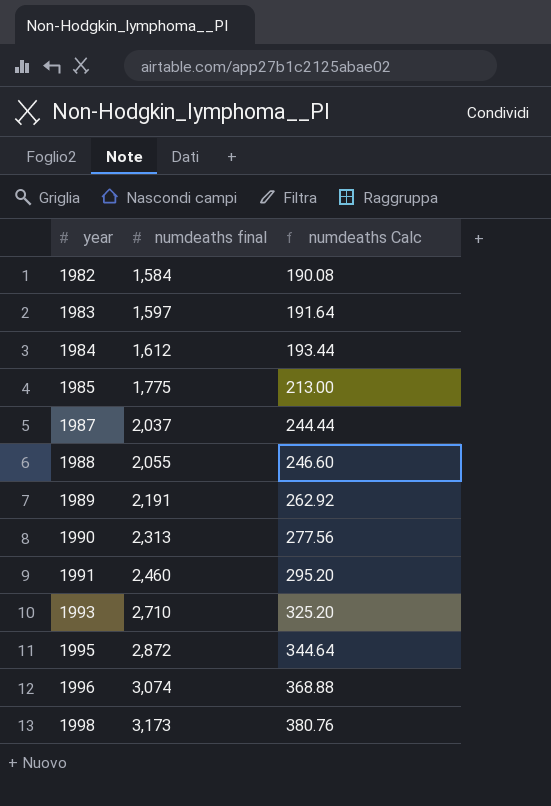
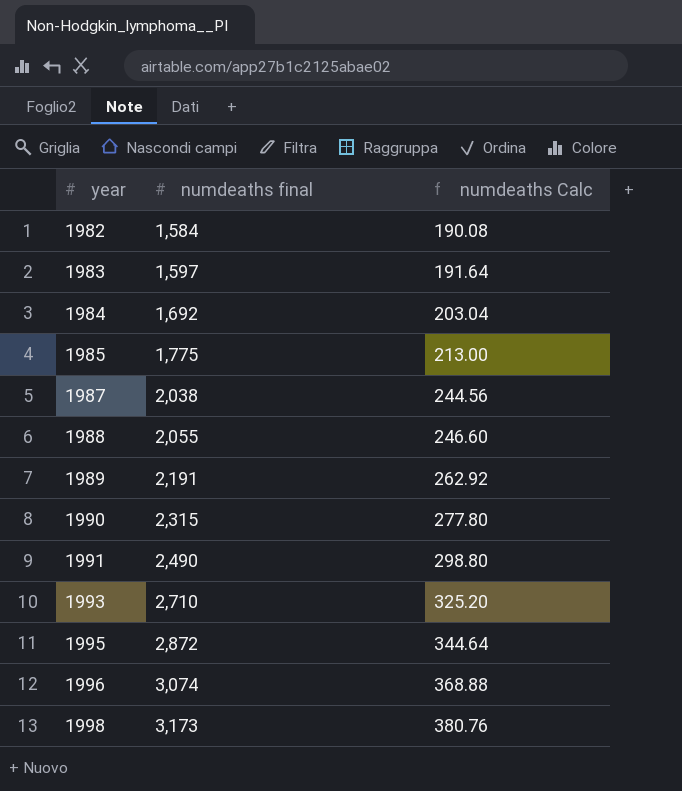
1984 | numdeaths final: 1,612 -> 1,692
1984 | numdeaths Calc: 193.44 -> 203.04
1987 | numdeaths final: 2,037 -> 2,038
1987 | numdeaths Calc: 244.44 -> 244.56
1990 | numdeaths final: 2,313 -> 2,315
1990 | numdeaths Calc: 277.56 -> 277.80
1991 | numdeaths final: 2,460 -> 2,490
1991 | numdeaths Calc: 295.20 -> 298.80

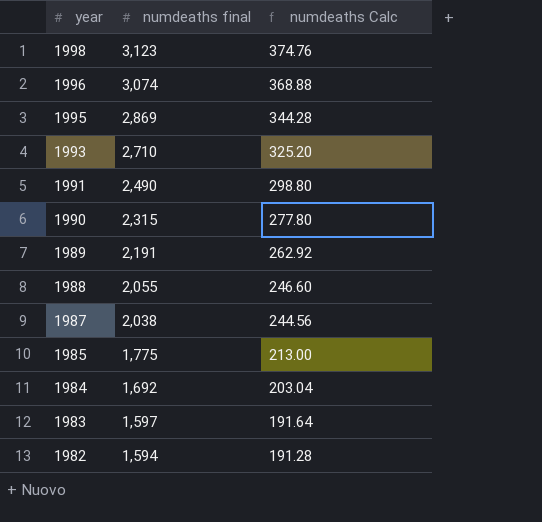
row order: year ascending -> year descending
1998 | numdeaths final: 3,173 -> 3,123
1998 | numdeaths Calc: 380.76 -> 374.76
1995 | numdeaths final: 2,872 -> 2,869
1995 | numdeaths Calc: 344.64 -> 344.28
1982 | numdeaths final: 1,584 -> 1,594
1982 | numdeaths Calc: 190.08 -> 191.28

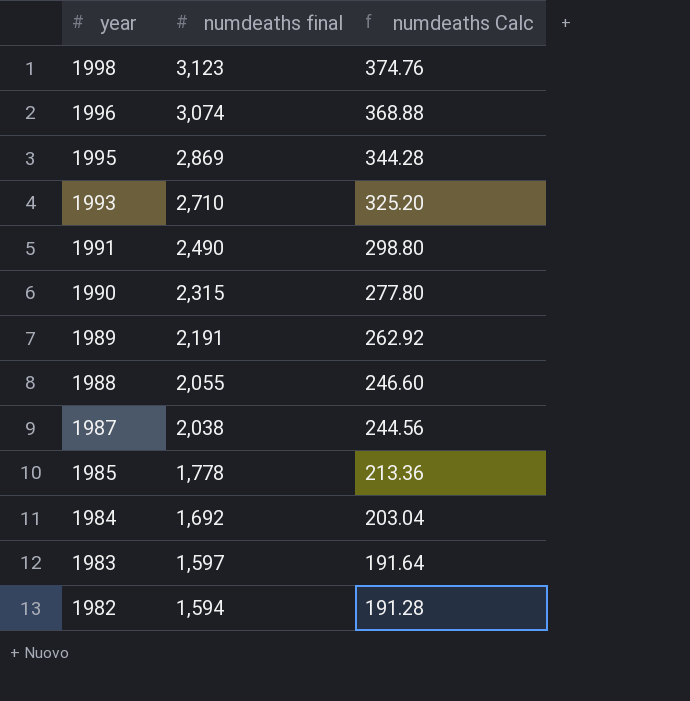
1985 | numdeaths final: 1,775 -> 1,778
1985 | numdeaths Calc: 213.00 -> 213.36

